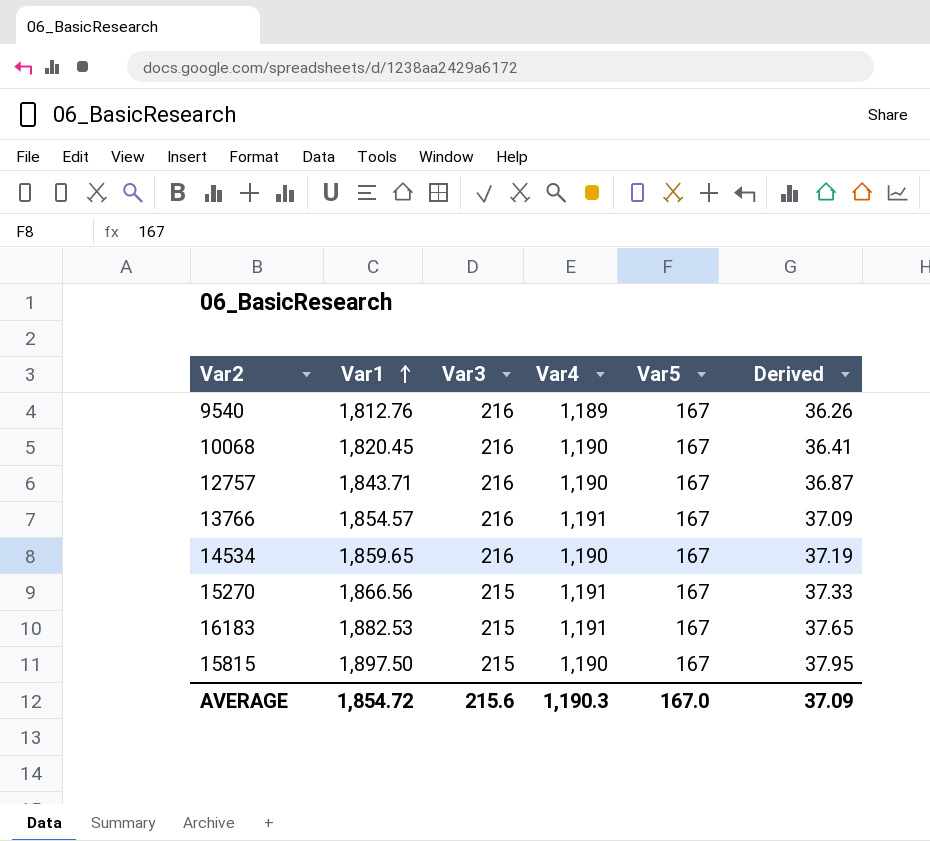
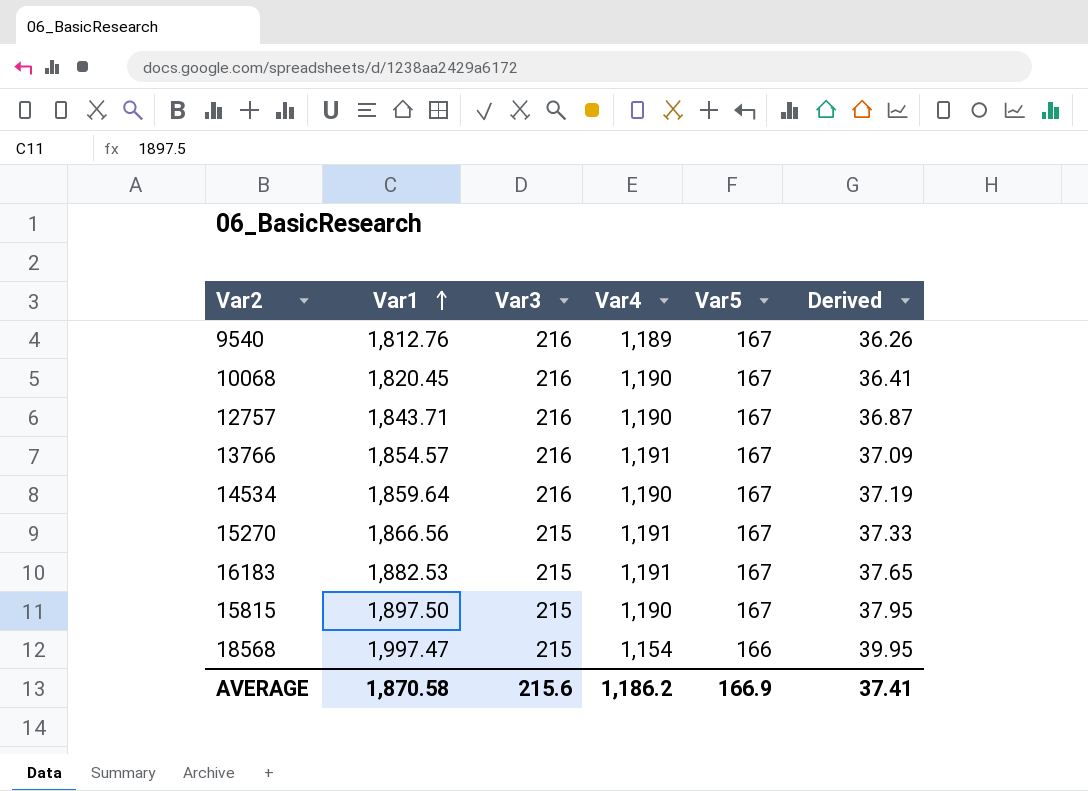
14534 | Var1: 1,859.65 -> 1,859.64
row 18568: none -> 1,997.47 | 215 | 1,154 | 166 | 39.95
AVERAGE | Var1: 1,854.72 -> 1,870.58
AVERAGE | Var4: 1,190.3 -> 1,186.2
AVERAGE | Var5: 167.0 -> 166.9
AVERAGE | Derived: 37.09 -> 37.41

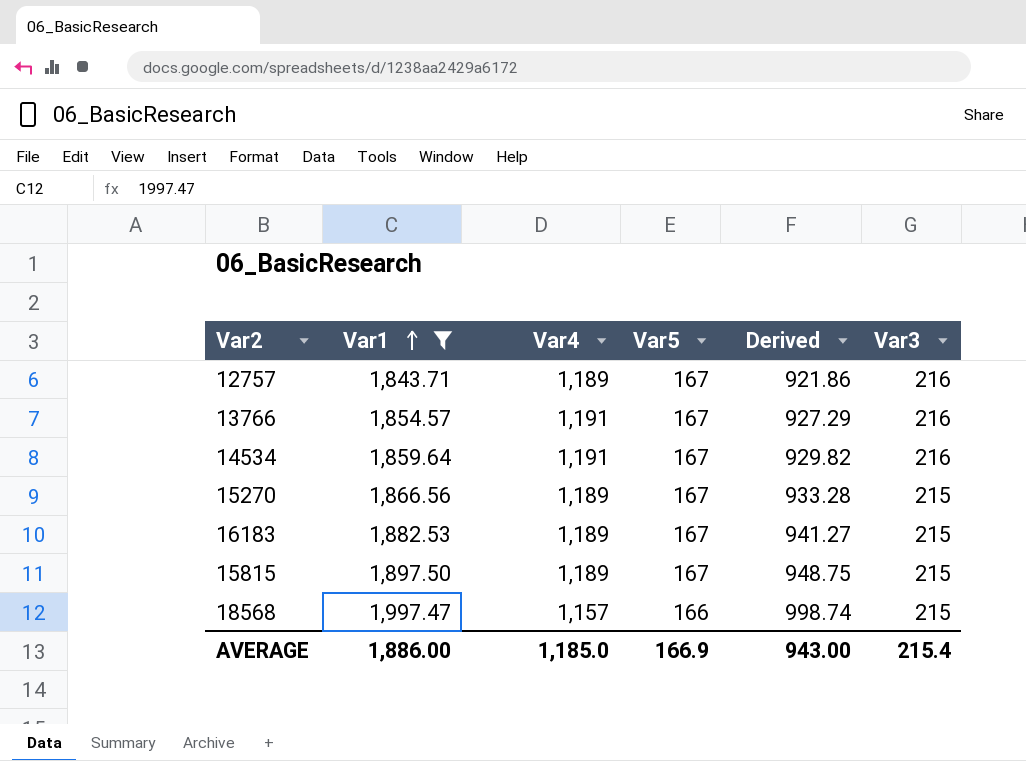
filter: none -> Var1 >= 1,843.71
column Derived | formula: [Var1] * 0.02 -> [Var1] * 0.5
column Var3 | position: 3 -> 6
12757 | Var4: 1,190 -> 1,189
14534 | Var4: 1,190 -> 1,191
15270 | Var4: 1,191 -> 1,189
16183 | Var4: 1,191 -> 1,189
15815 | Var4: 1,190 -> 1,189
18568 | Var4: 1,154 -> 1,157
AVERAGE | Var1: 1,870.58 -> 1,886.00
AVERAGE | Var4: 1,186.2 -> 1,185.0
AVERAGE | Derived: 37.41 -> 943.00
AVERAGE | Var3: 215.6 -> 215.4

